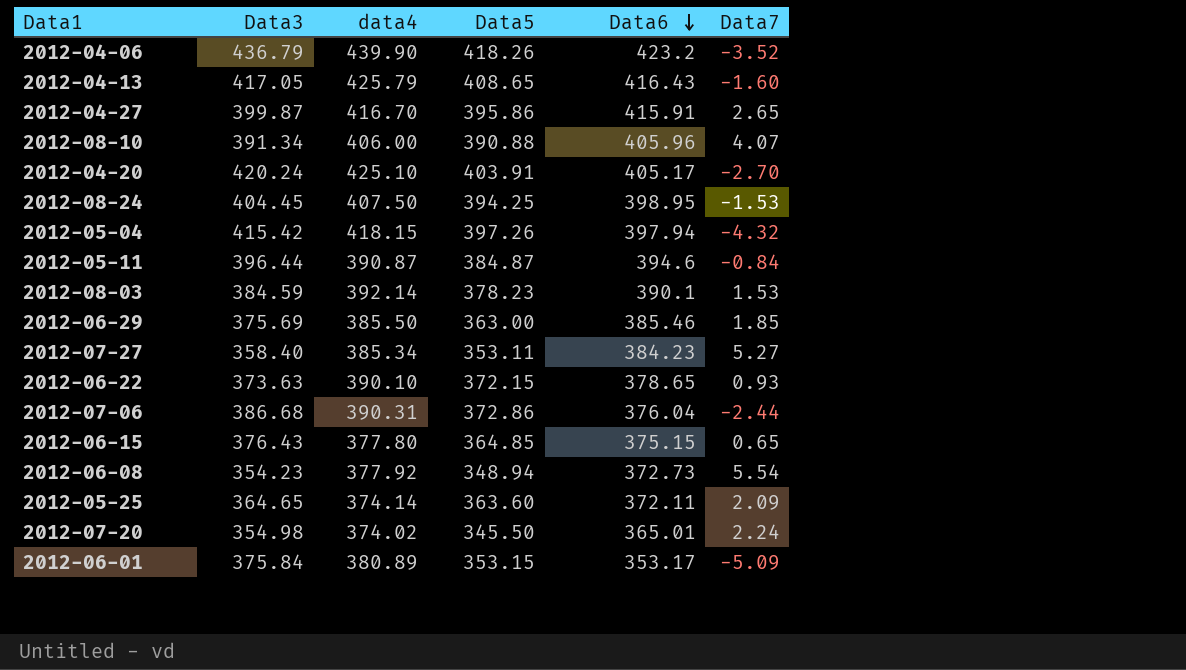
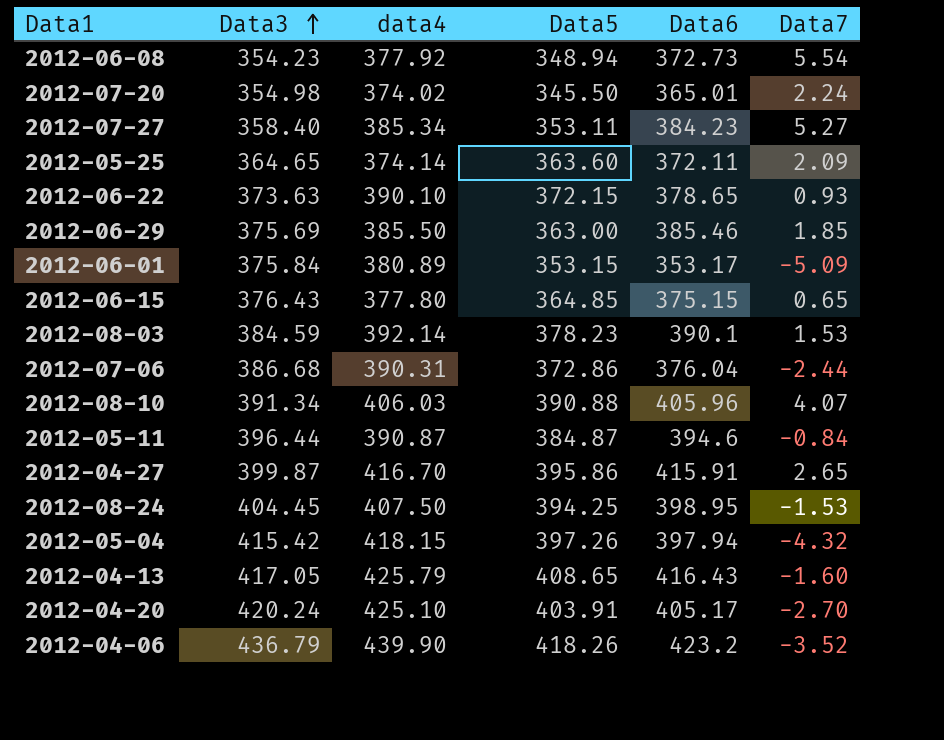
row order: Data6 descending -> Data3 ascending
2012-08-10 | data4: 406.00 -> 406.03

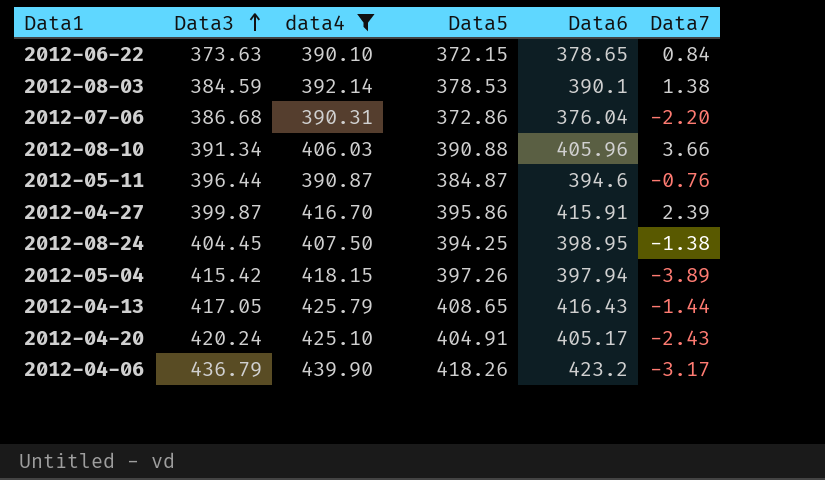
filter: none -> data4 >= 390.10
2012-06-22 | Data7: 0.93 -> 0.84
2012-08-03 | Data5: 378.23 -> 378.53
2012-08-03 | Data7: 1.53 -> 1.38
2012-07-06 | Data7: -2.44 -> -2.20
2012-08-10 | Data7: 4.07 -> 3.66
2012-05-11 | Data7: -0.84 -> -0.76
2012-04-27 | Data7: 2.65 -> 2.39
2012-08-24 | Data7: -1.53 -> -1.38
2012-05-04 | Data7: -4.32 -> -3.89
2012-04-13 | Data7: -1.60 -> -1.44
2012-04-20 | Data5: 403.91 -> 404.91
2012-04-20 | Data7: -2.70 -> -2.43
2012-04-06 | Data7: -3.52 -> -3.17

